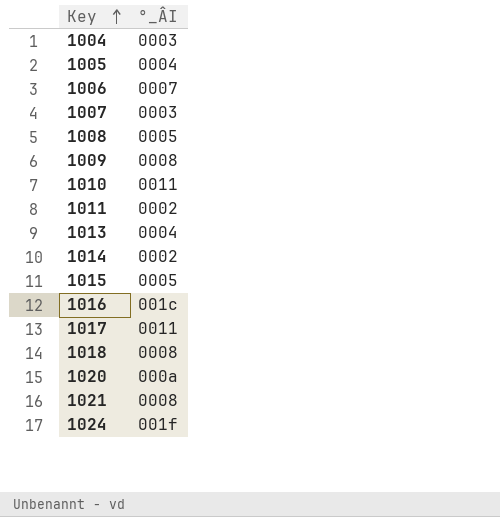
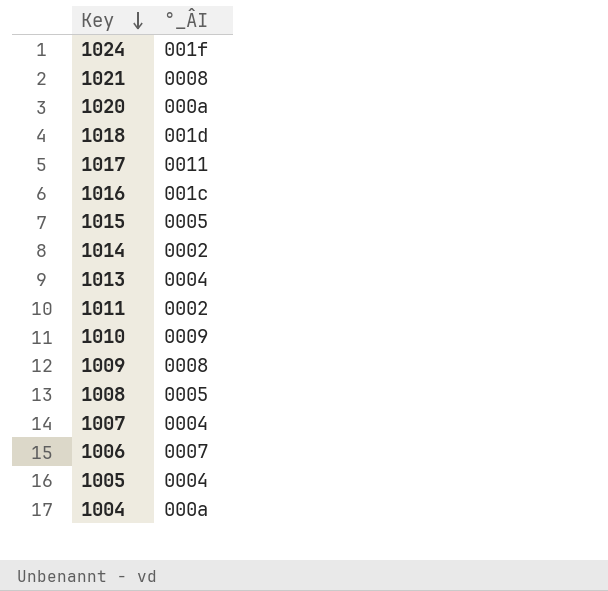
row order: Key ascending -> Key descending
1018 | °_ÂI: 0008 -> 001d
1010 | °_ÂI: 0011 -> 0009
1007 | °_ÂI: 0003 -> 0004
1004 | °_ÂI: 0003 -> 000a

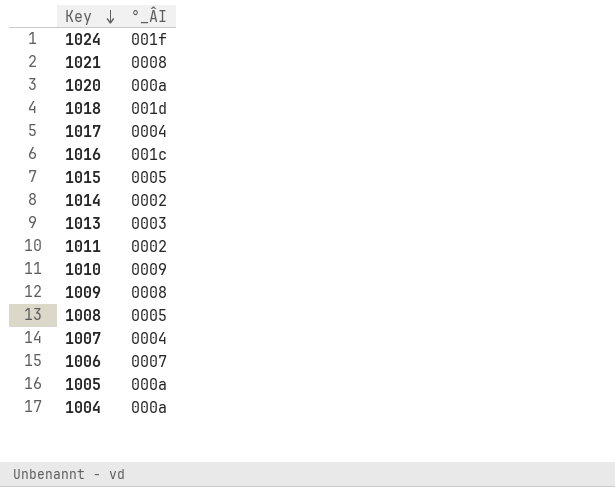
1017 | °_ÂI: 0011 -> 0004
1013 | °_ÂI: 0004 -> 0003
1005 | °_ÂI: 0004 -> 000a

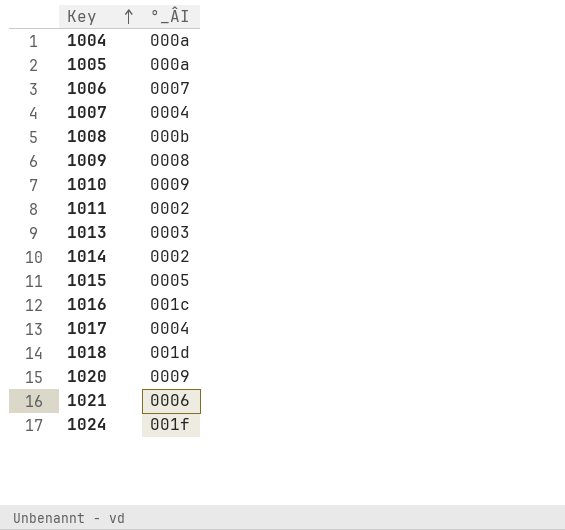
row order: Key descending -> Key ascending
1008 | °_ÂI: 0005 -> 000b
1020 | °_ÂI: 000a -> 0009
1021 | °_ÂI: 0008 -> 0006

